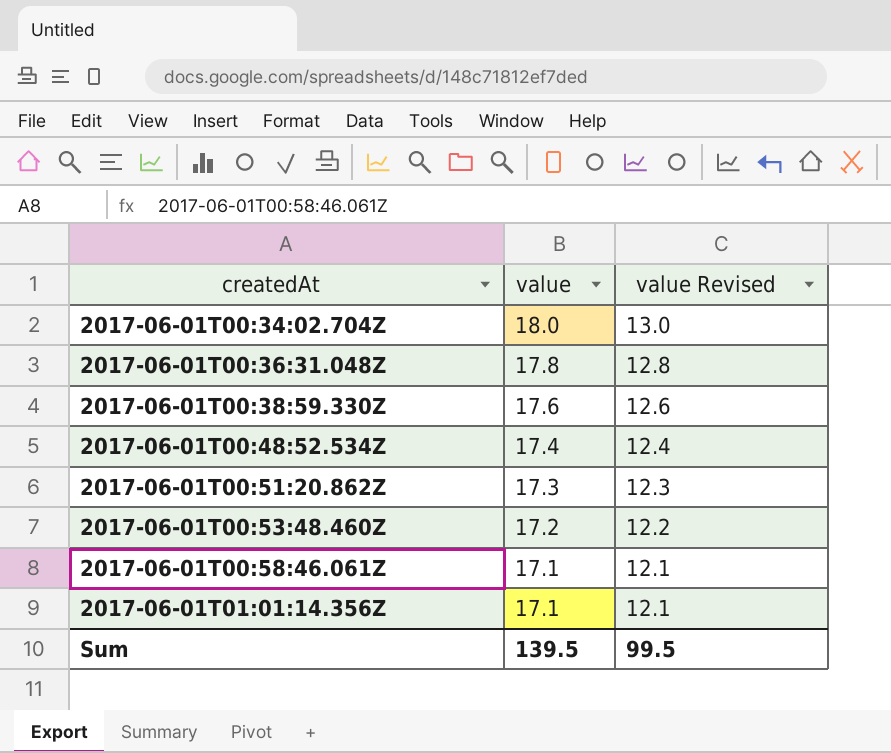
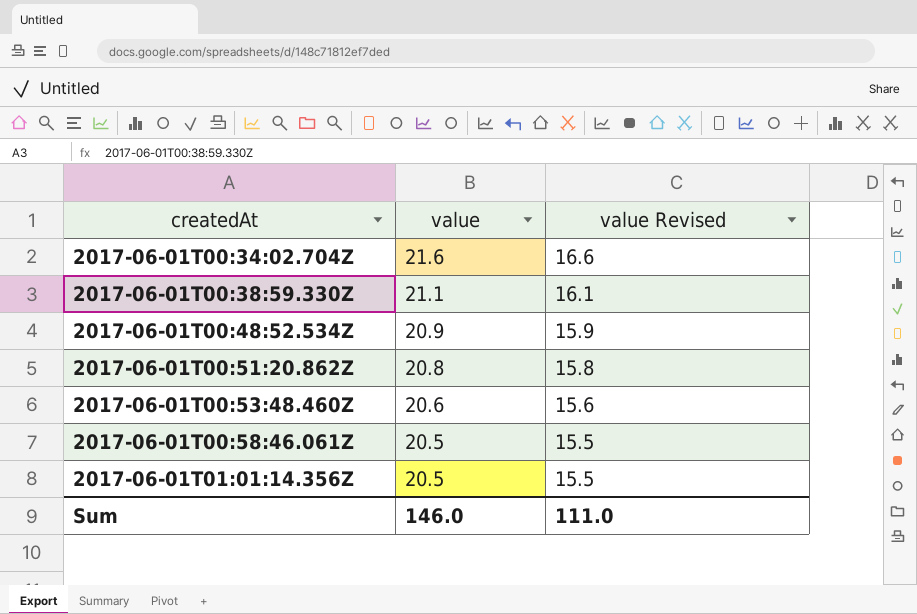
row 2017-06-01T00:36:31.048Z: 17.8 | 12.8 -> none
2017-06-01T00:34:02.704Z | value: 18.0 -> 21.6
2017-06-01T00:34:02.704Z | value Revised: 13.0 -> 16.6
2017-06-01T00:38:59.330Z | value: 17.6 -> 21.1
2017-06-01T00:38:59.330Z | value Revised: 12.6 -> 16.1
2017-06-01T00:48:52.534Z | value: 17.4 -> 20.9
2017-06-01T00:48:52.534Z | value Revised: 12.4 -> 15.9
2017-06-01T00:51:20.862Z | value: 17.3 -> 20.8
2017-06-01T00:51:20.862Z | value Revised: 12.3 -> 15.8
2017-06-01T00:53:48.460Z | value: 17.2 -> 20.6
2017-06-01T00:53:48.460Z | value Revised: 12.2 -> 15.6
2017-06-01T00:58:46.061Z | value: 17.1 -> 20.5
2017-06-01T00:58:46.061Z | value Revised: 12.1 -> 15.5
2017-06-01T01:01:14.356Z | value: 17.1 -> 20.5
2017-06-01T01:01:14.356Z | value Revised: 12.1 -> 15.5
Sum | value: 139.5 -> 146.0
Sum | value Revised: 99.5 -> 111.0

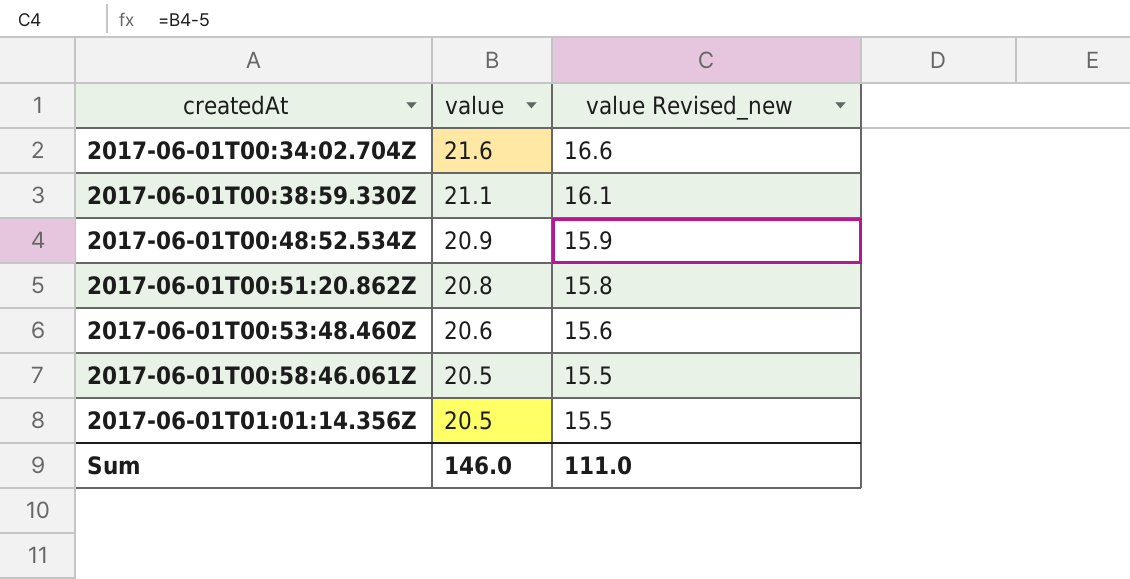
column name: value Revised -> value Revised_new

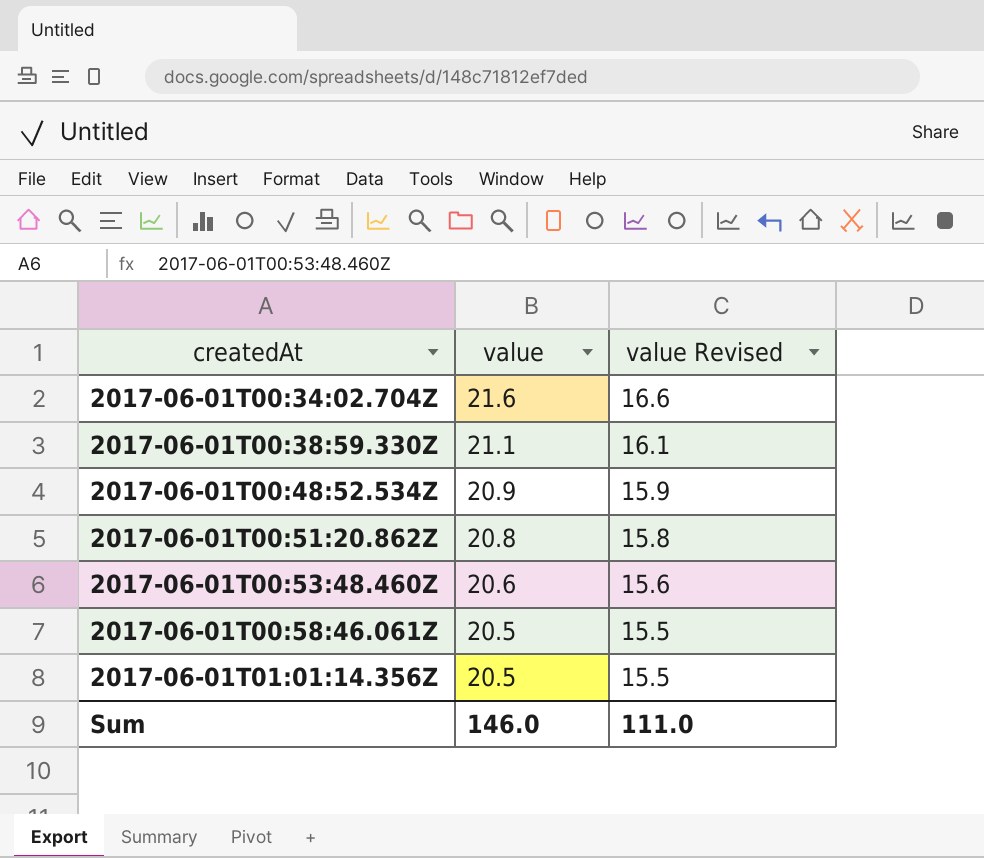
column name: value Revised_new -> value Revised

